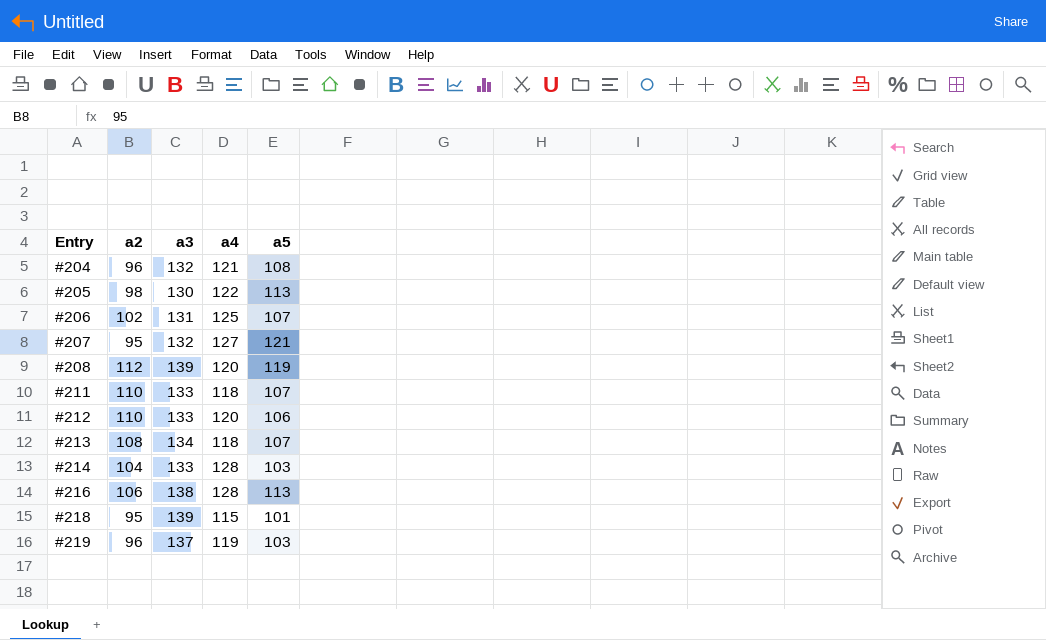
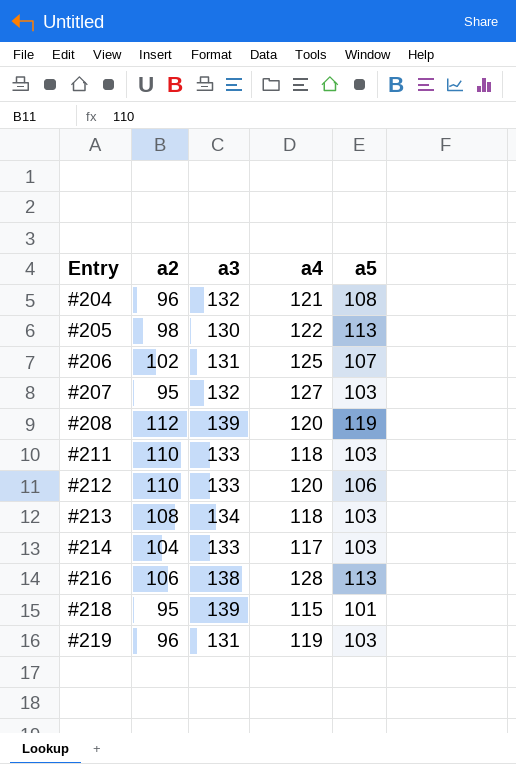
#207 | a5: 121 -> 103
#211 | a5: 107 -> 103
#213 | a5: 107 -> 103
#214 | a4: 128 -> 117
#219 | a3: 137 -> 131

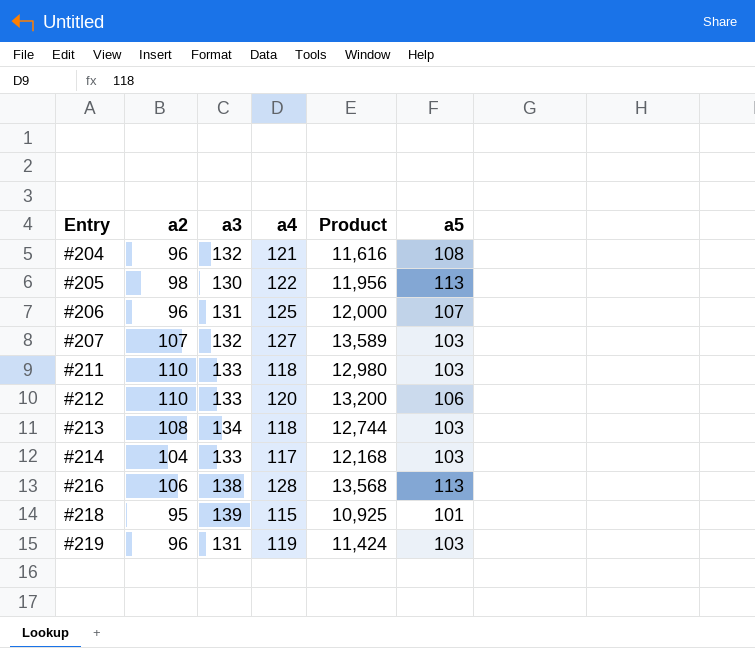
column Product | formula: none -> [a2] * [a4]
row #208: 112 | 139 | 120 | 119 -> none
#206 | a2: 102 -> 96
#207 | a2: 95 -> 107

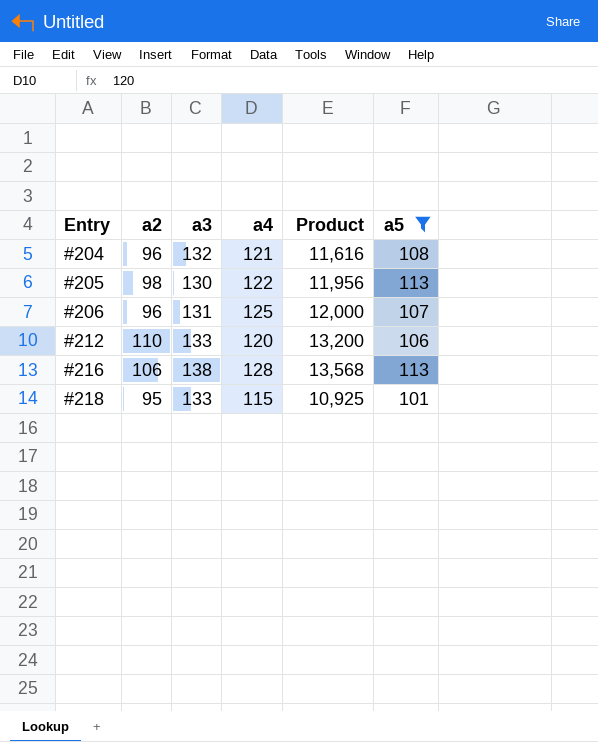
filter: none -> a5 != 103
#218 | a3: 139 -> 133

